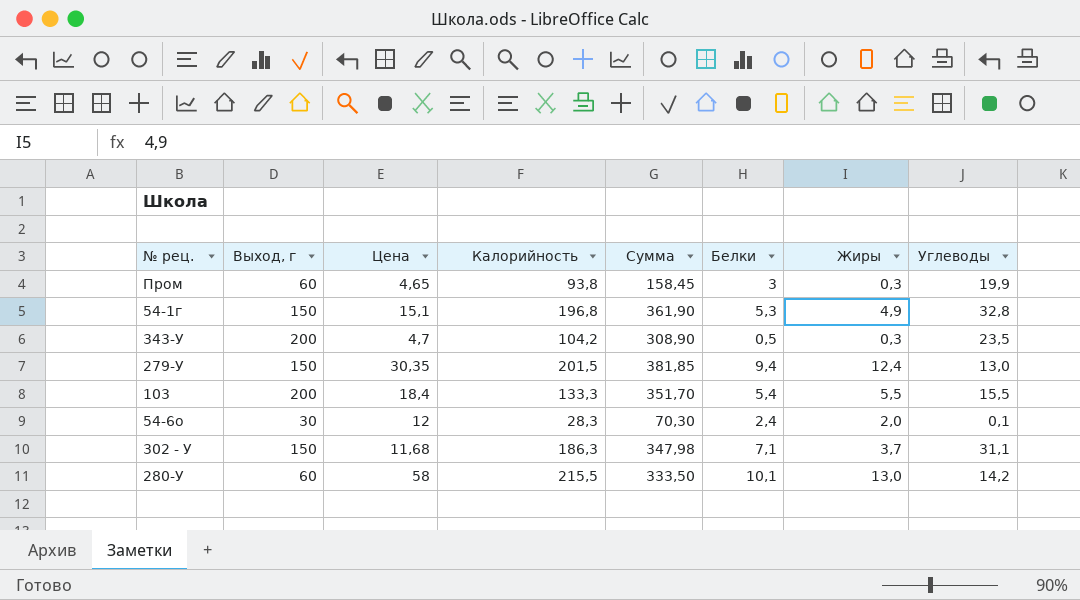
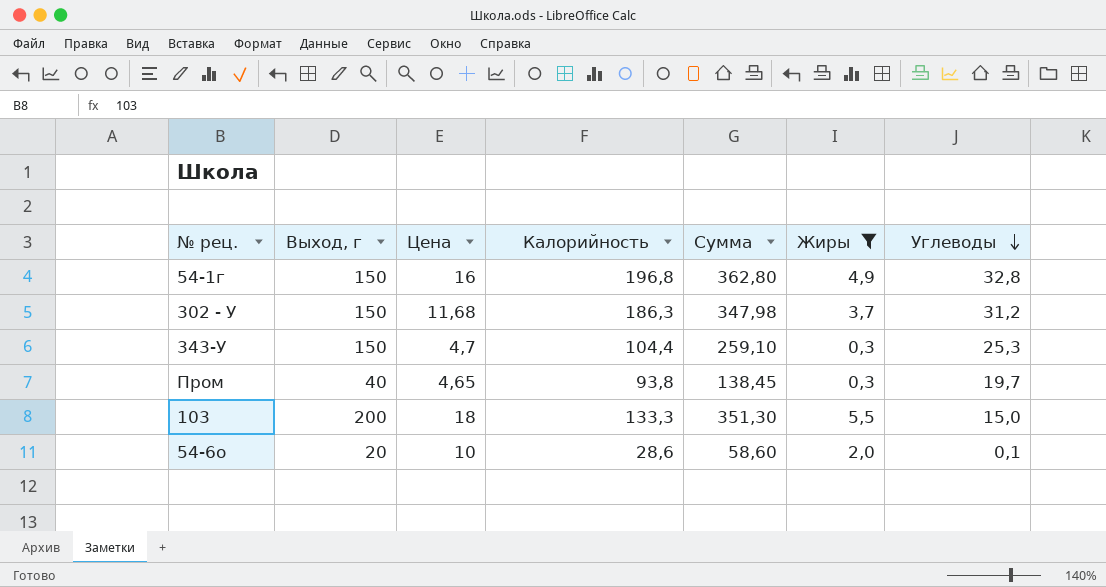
filter: none -> Жиры <= 5,5
row order: none -> Углеводы descending
column Белки | position: 6 -> none
54-1г | Цена: 15,1 -> 16
54-1г | Сумма: 361,90 -> 362,80
302 - У | Углеводы: 31,1 -> 31,2
343-У | Выход, г: 200 -> 150
343-У | Калорийность: 104,2 -> 104,4
343-У | Сумма: 308,90 -> 259,10
343-У | Углеводы: 23,5 -> 25,3
Пром | Выход, г: 60 -> 40
Пром | Сумма: 158,45 -> 138,45
Пром | Углеводы: 19,9 -> 19,7
103 | Цена: 18,4 -> 18
103 | Сумма: 351,70 -> 351,30
103 | Углеводы: 15,5 -> 15,0
54-6о | Выход, г: 30 -> 20
54-6о | Цена: 12 -> 10
54-6о | Калорийность: 28,3 -> 28,6
54-6о | Сумма: 70,30 -> 58,60

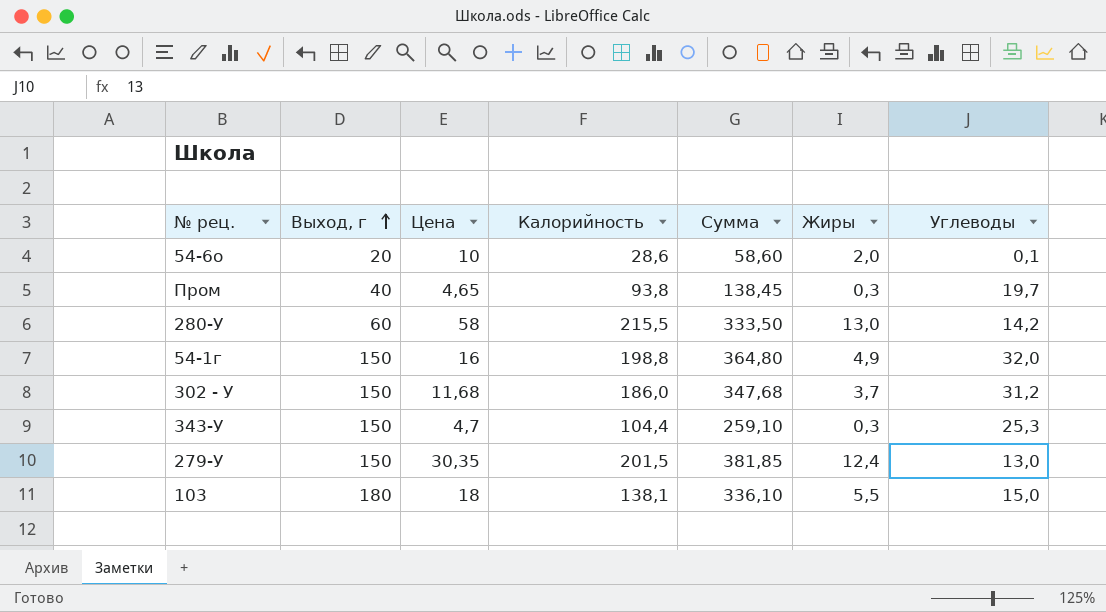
filter: Жиры <= 5,5 -> none
row order: Углеводы descending -> Выход, г ascending
54-1г | Калорийность: 196,8 -> 198,8
54-1г | Сумма: 362,80 -> 364,80
54-1г | Углеводы: 32,8 -> 32,0
302 - У | Калорийность: 186,3 -> 186,0
302 - У | Сумма: 347,98 -> 347,68
103 | Выход, г: 200 -> 180
103 | Калорийность: 133,3 -> 138,1
103 | Сумма: 351,30 -> 336,10

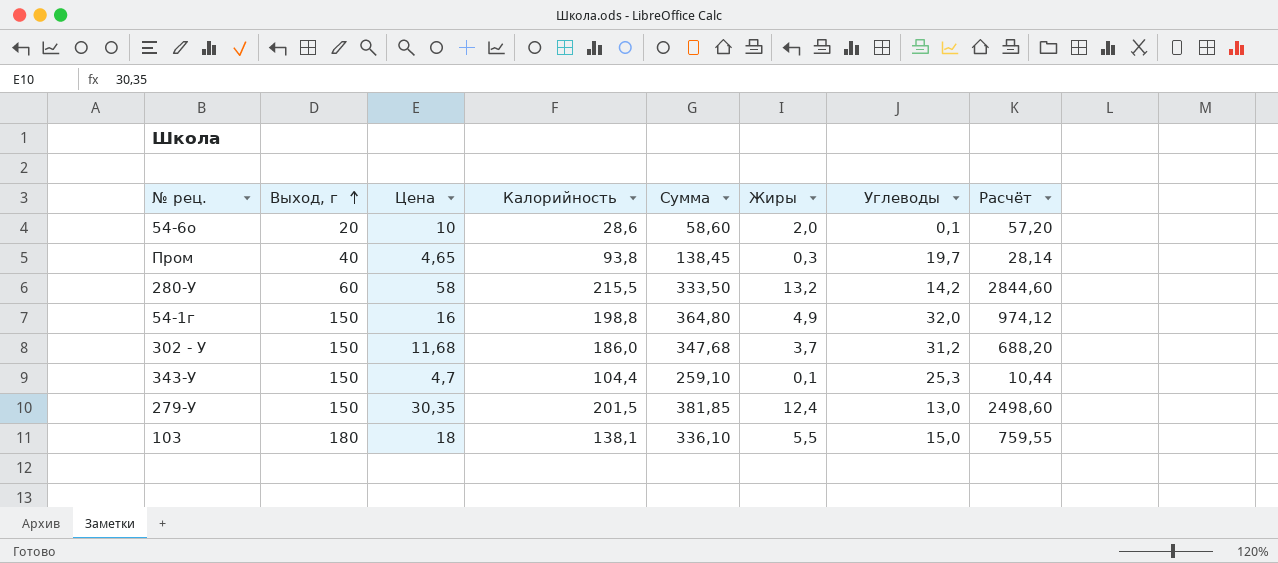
column Расчёт | formula: none -> [Калорийность] * [Жиры]
280-У | Жиры: 13,0 -> 13,2
343-У | Жиры: 0,3 -> 0,1

